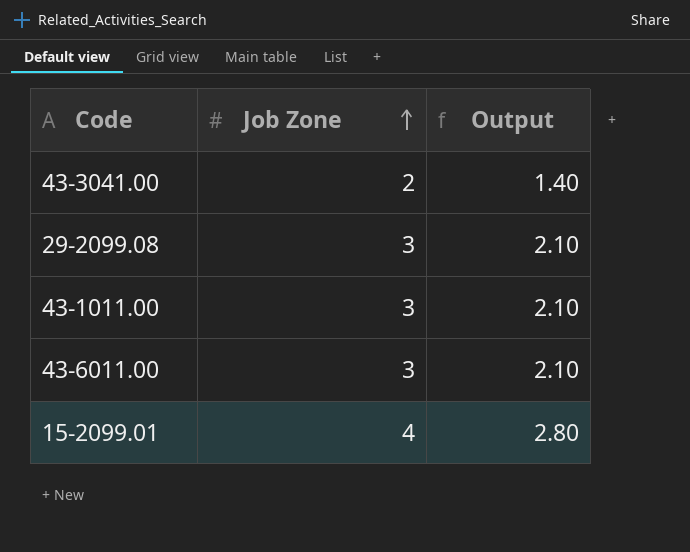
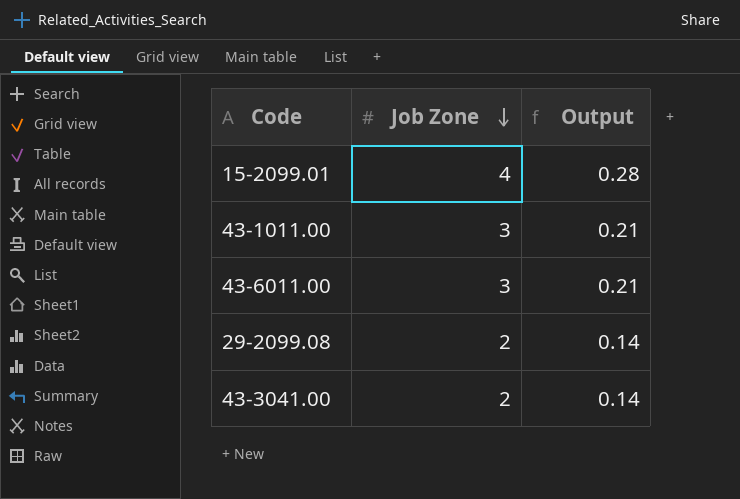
row order: Job Zone ascending -> Job Zone descending
column Output | formula: [Job Zone] * 0.7 -> [Job Zone] * 0.07
29-2099.08 | Job Zone: 3 -> 2

